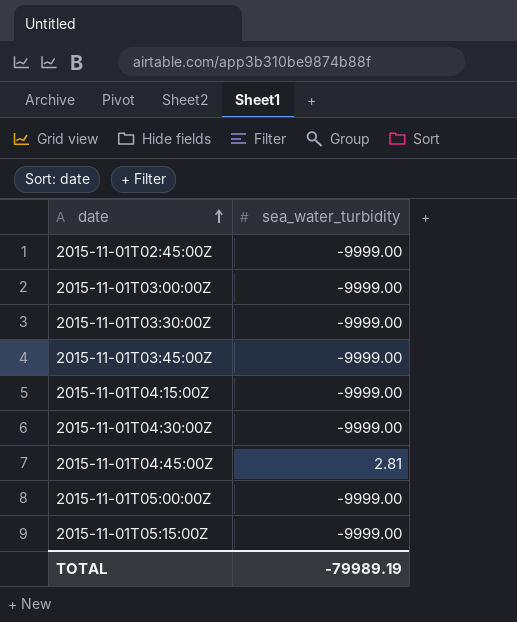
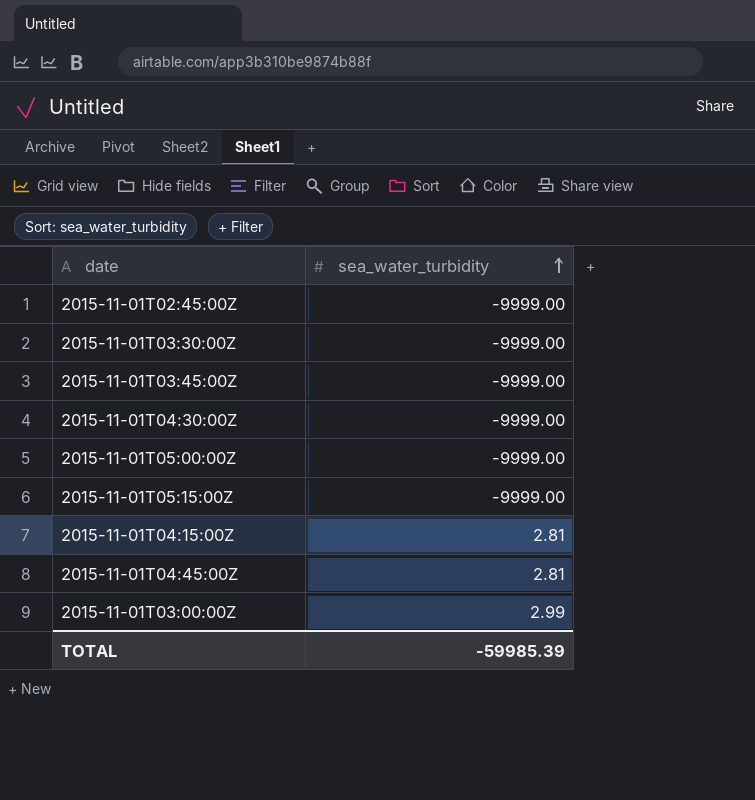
row order: date ascending -> sea_water_turbidity ascending
2015-11-01T04:15:00Z | sea_water_turbidity: -9999.00 -> 2.81
2015-11-01T03:00:00Z | sea_water_turbidity: -9999.00 -> 2.99
TOTAL | sea_water_turbidity: -79989.19 -> -59985.39

